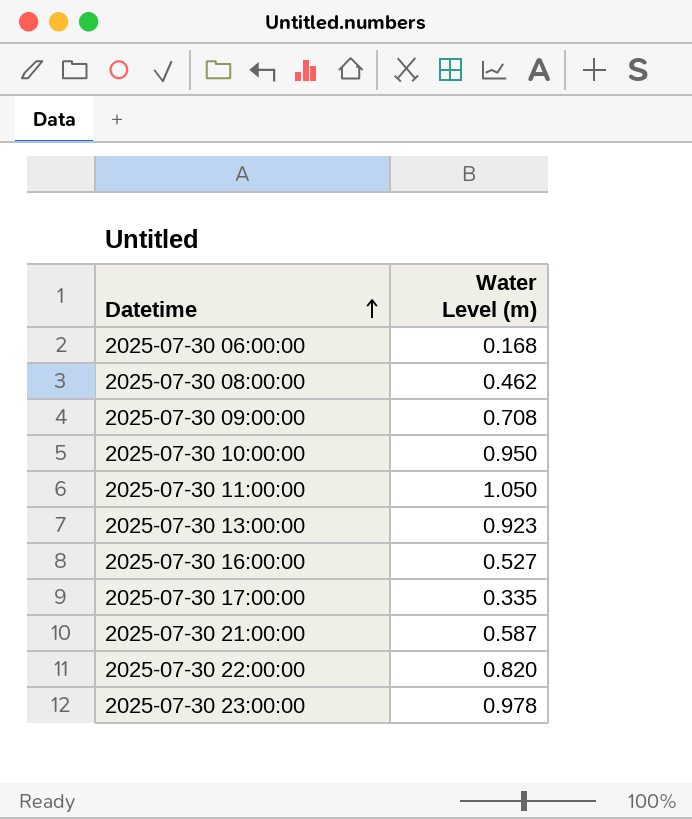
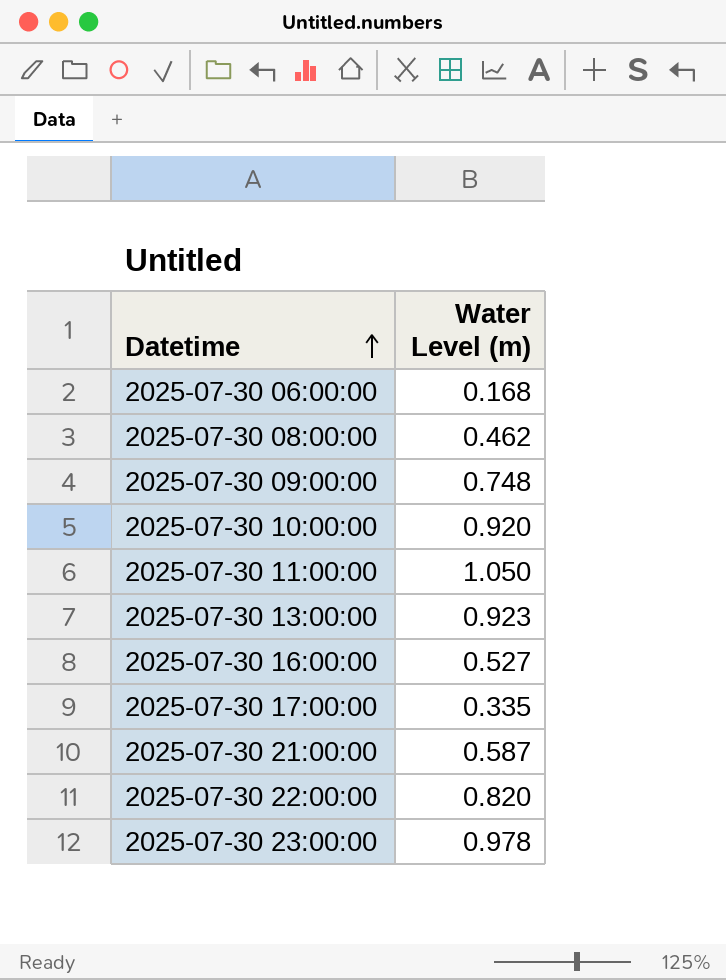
2025-07-30 09:00:00 | Water Level (m): 0.708 -> 0.748
2025-07-30 10:00:00 | Water Level (m): 0.950 -> 0.920

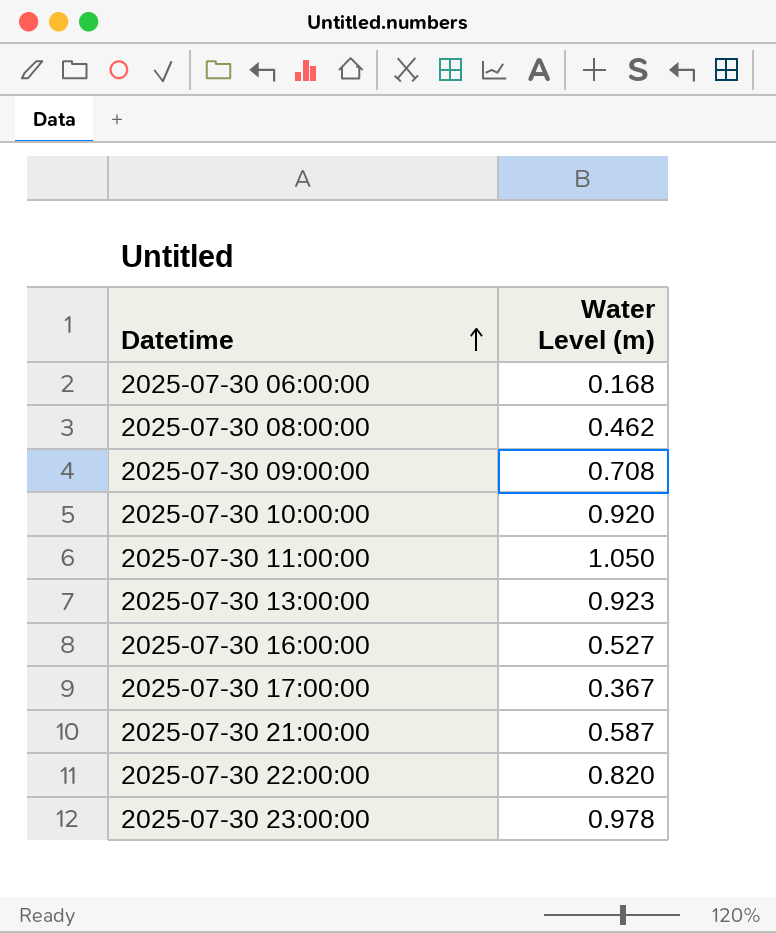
2025-07-30 09:00:00 | Water Level (m): 0.748 -> 0.708
2025-07-30 17:00:00 | Water Level (m): 0.335 -> 0.367

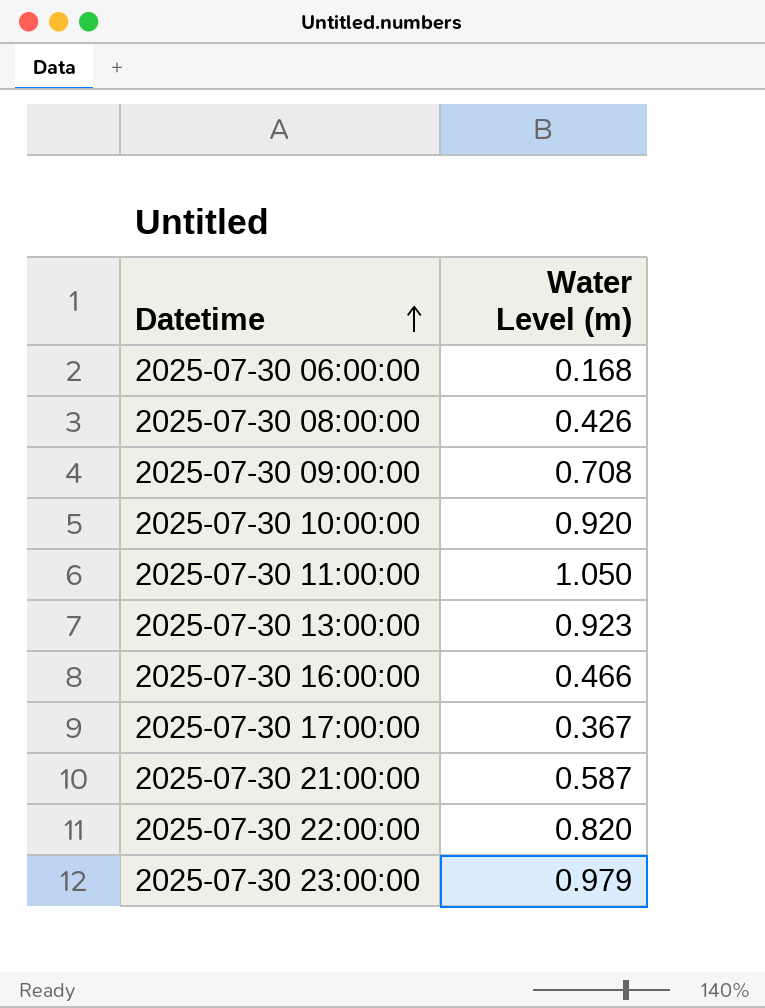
2025-07-30 08:00:00 | Water Level (m): 0.462 -> 0.426
2025-07-30 16:00:00 | Water Level (m): 0.527 -> 0.466
2025-07-30 23:00:00 | Water Level (m): 0.978 -> 0.979

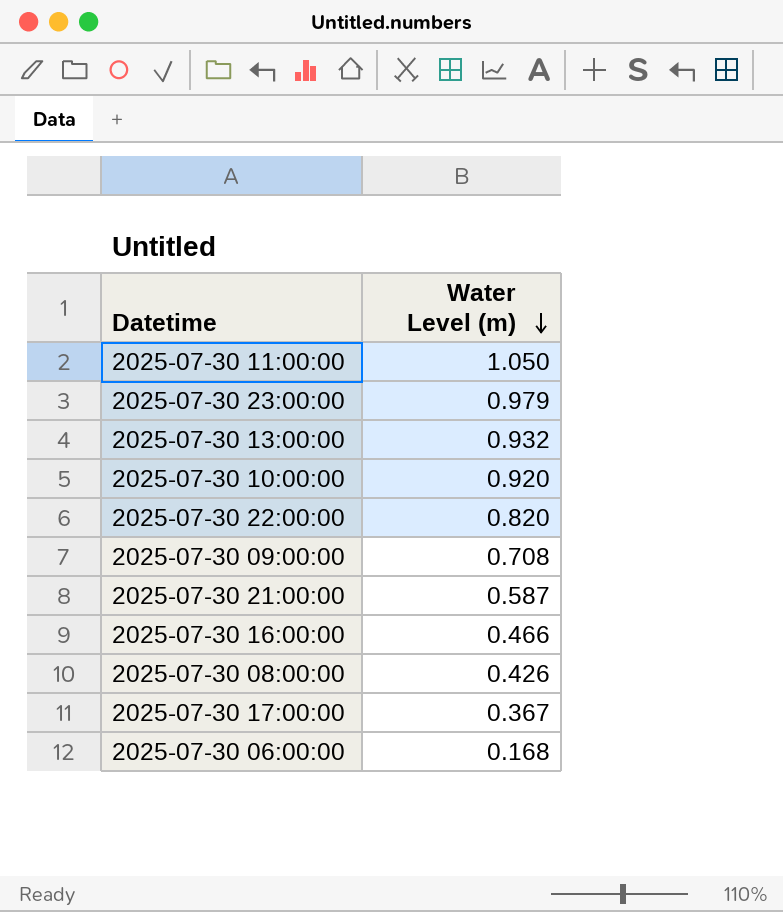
row order: Datetime ascending -> Water Level (m) descending
2025-07-30 13:00:00 | Water Level (m): 0.923 -> 0.932

